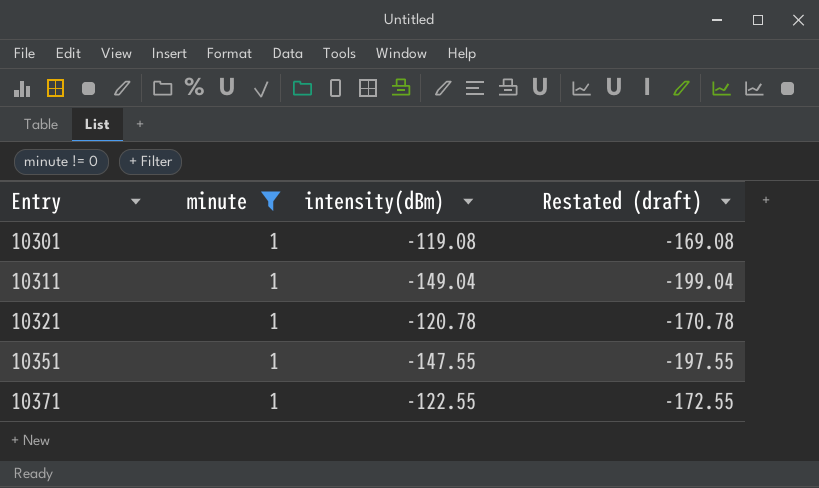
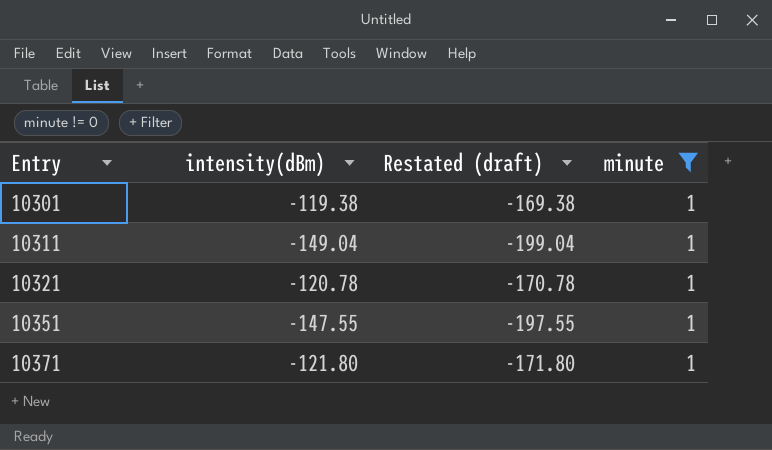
column minute | position: 2 -> 4
10301 | intensity(dBm): -119.08 -> -119.38
10301 | Restated (draft): -169.08 -> -169.38
10371 | intensity(dBm): -122.55 -> -121.80
10371 | Restated (draft): -172.55 -> -171.80

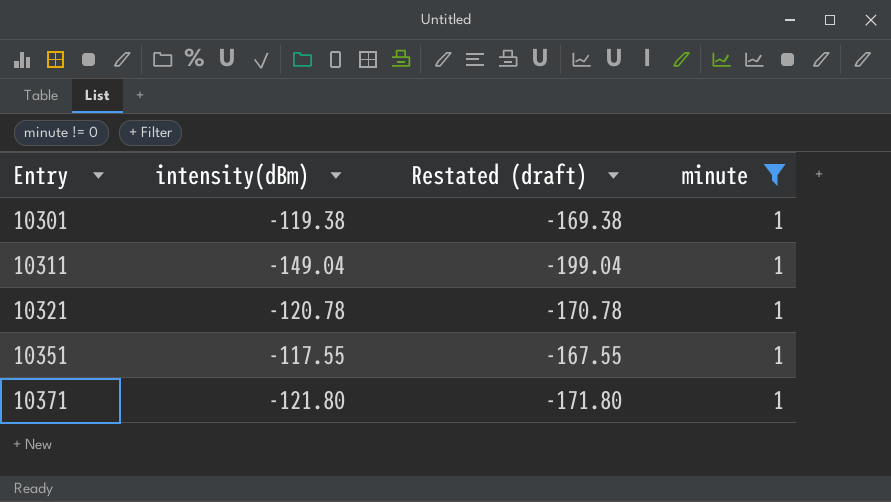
10351 | intensity(dBm): -147.55 -> -117.55
10351 | Restated (draft): -197.55 -> -167.55

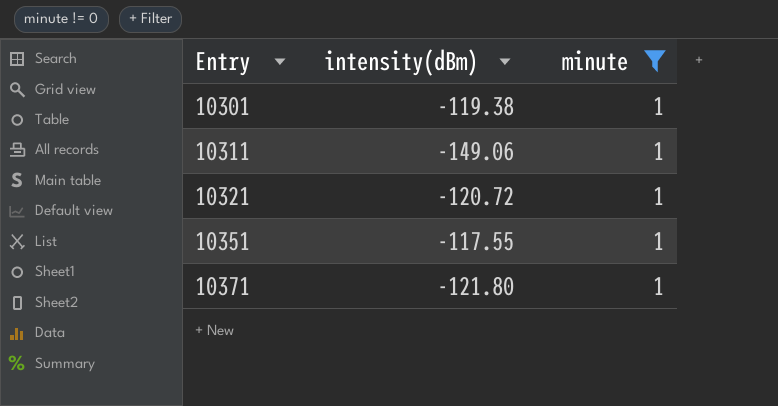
column Restated (draft) | formula: [intensity(dBm)] - 50 -> none
10311 | intensity(dBm): -149.04 -> -149.06
10321 | intensity(dBm): -120.78 -> -120.72

